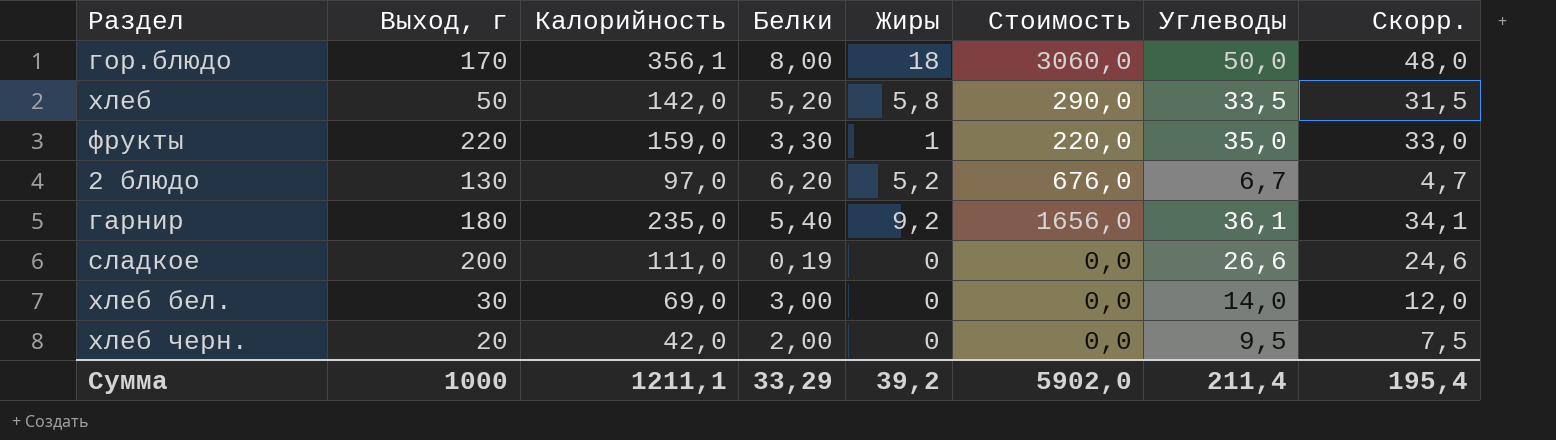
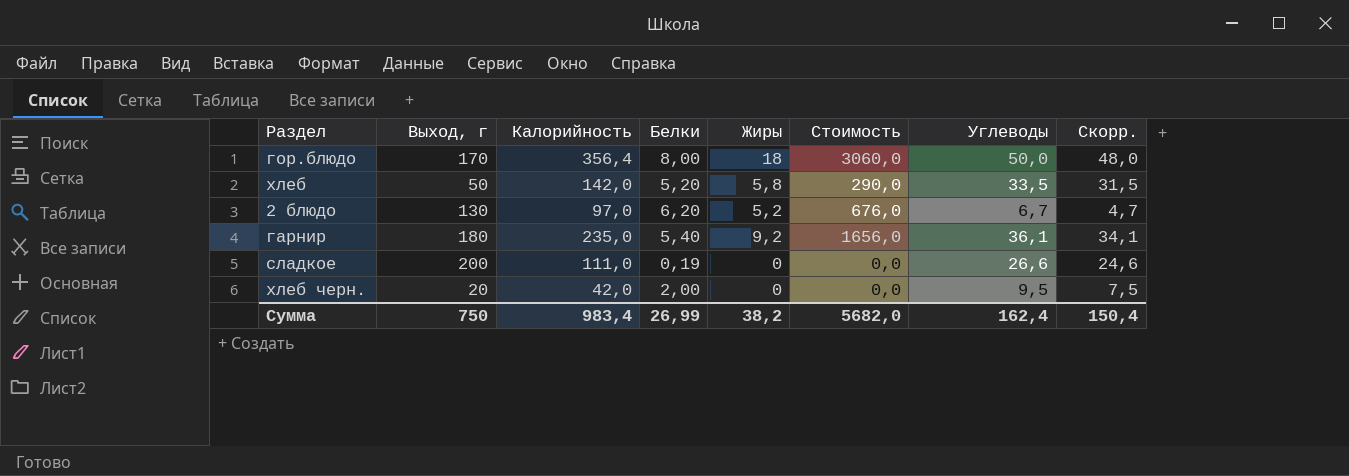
row фрукты: 220 | 159,0 | 3,30 | 1 | 220,0 | 35,0 | 33,0 -> none
row хлеб бел.: 30 | 69,0 | 3,00 | 0 | 0,0 | 14,0 | 12,0 -> none
гор.блюдо | Калорийность: 356,1 -> 356,4
Сумма | Выход, г: 1000 -> 750
Сумма | Калорийность: 1211,1 -> 983,4
Сумма | Белки: 33,29 -> 26,99
Сумма | Жиры: 39,2 -> 38,2
Сумма | Стоимость: 5902,0 -> 5682,0
Сумма | Углеводы: 211,4 -> 162,4
Сумма | Скорр.: 195,4 -> 150,4

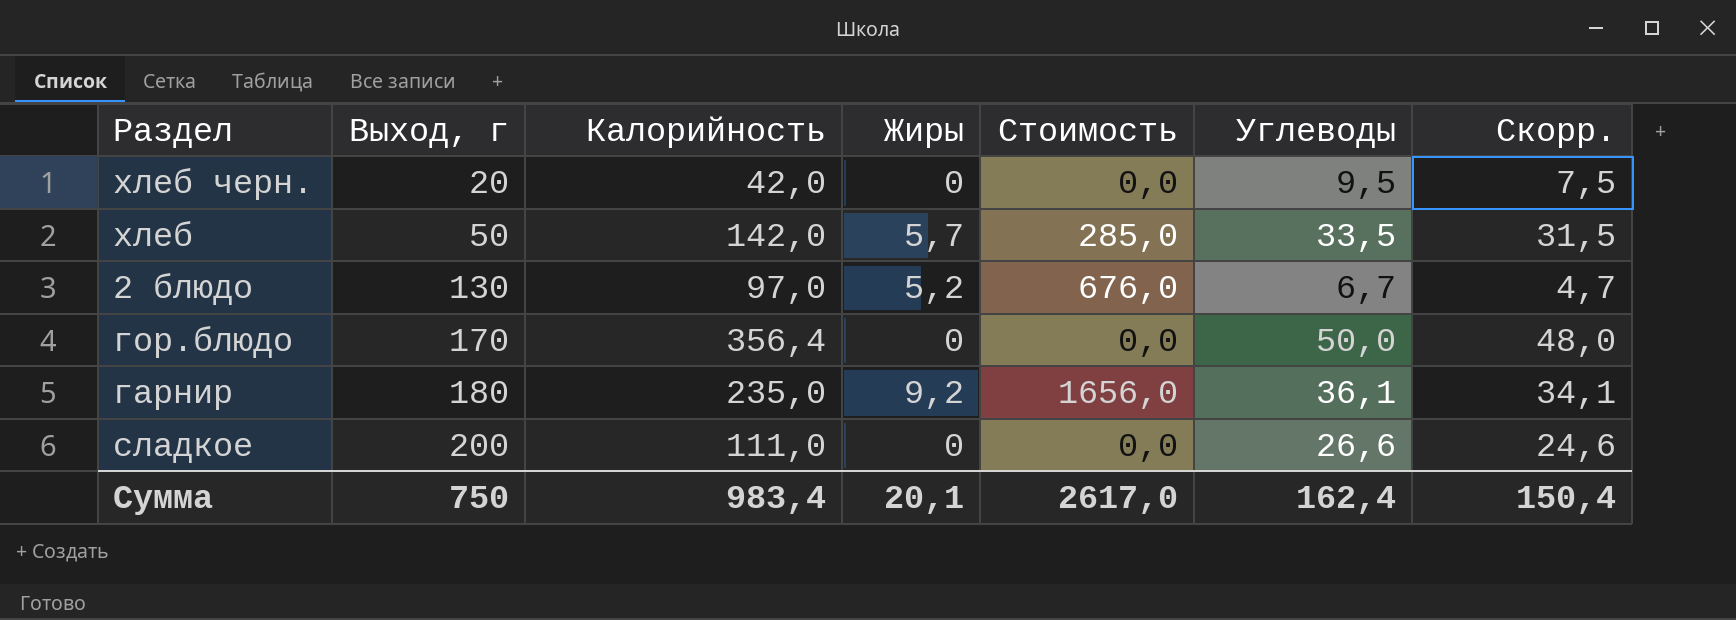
row order: none -> Выход, г ascending
column Белки | position: 4 -> none
хлеб | Жиры: 5,8 -> 5,7
хлеб | Стоимость: 290,0 -> 285,0
гор.блюдо | Жиры: 18 -> 0
гор.блюдо | Стоимость: 3060,0 -> 0,0
Сумма | Жиры: 38,2 -> 20,1
Сумма | Стоимость: 5682,0 -> 2617,0

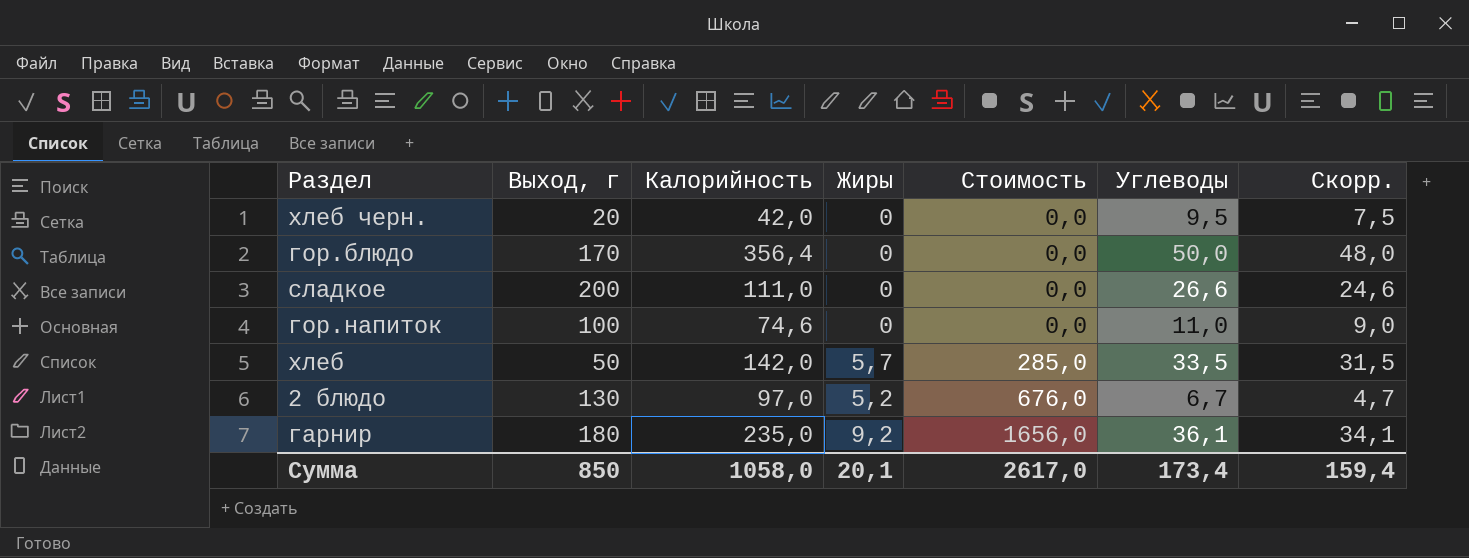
row order: Выход, г ascending -> Стоимость ascending
row гор.напиток: none -> 100 | 74,6 | 0 | 0,0 | 11,0 | 9,0
Сумма | Выход, г: 750 -> 850
Сумма | Калорийность: 983,4 -> 1058,0
Сумма | Углеводы: 162,4 -> 173,4
Сумма | Скорр.: 150,4 -> 159,4

